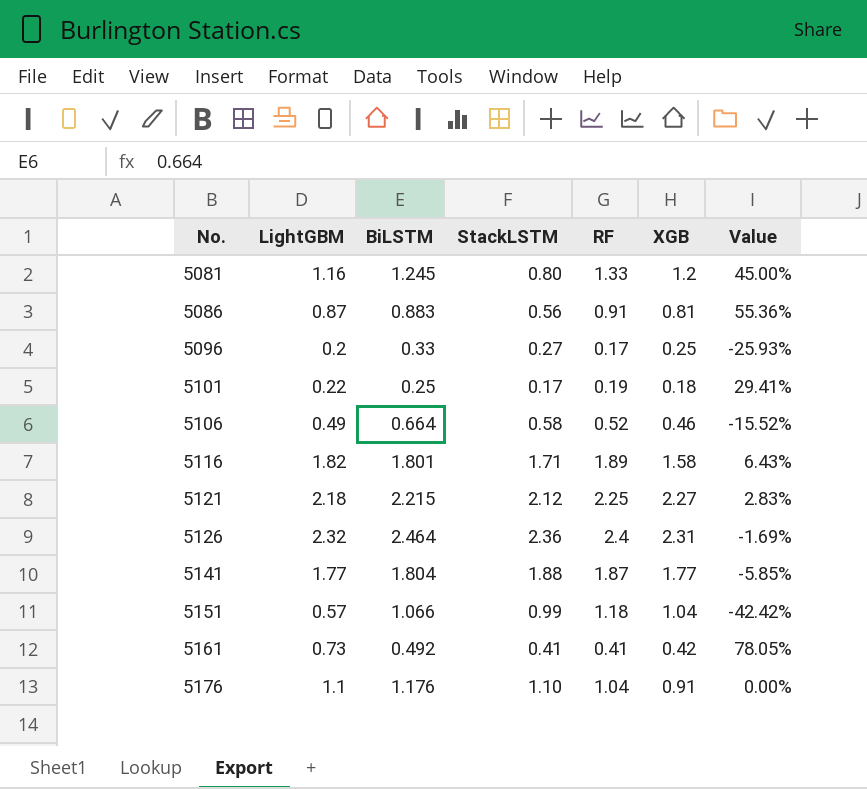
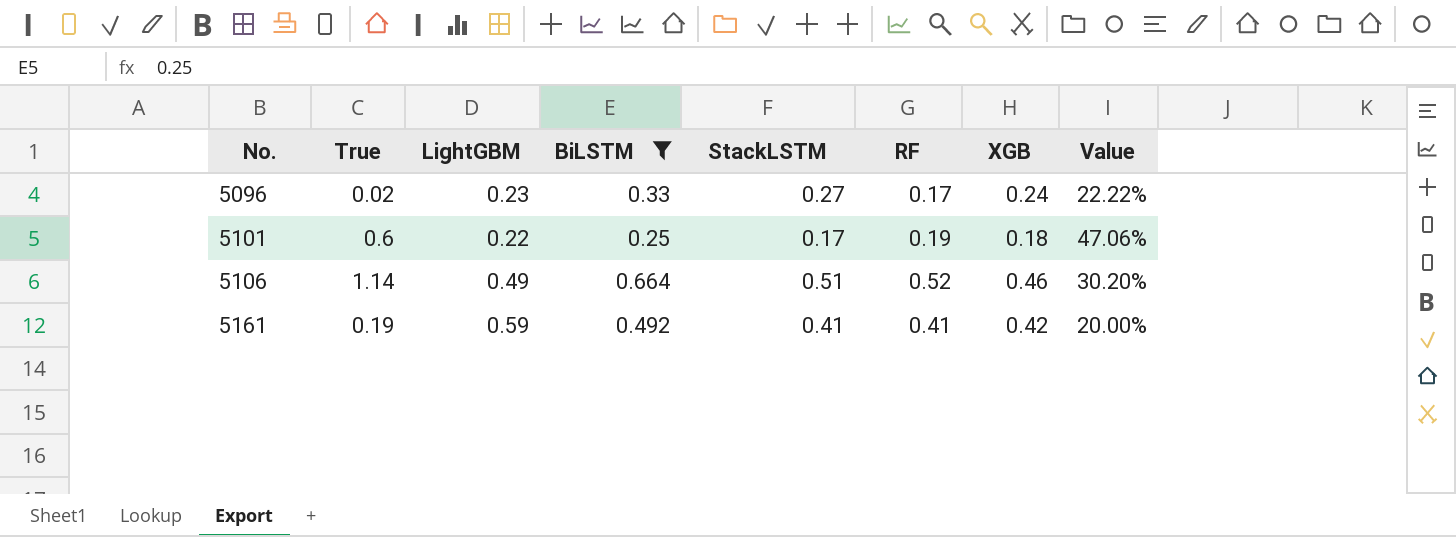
filter: none -> BiLSTM <= 0.664
column True | position: none -> 2
column Value | formula: ([LightGBM] - [StackLSTM]) / [StackLSTM] -> ([BiLSTM] - [StackLSTM]) / [StackLSTM]
5096 | LightGBM: 0.2 -> 0.23
5096 | XGB: 0.25 -> 0.24
5106 | StackLSTM: 0.58 -> 0.51
5161 | LightGBM: 0.73 -> 0.59

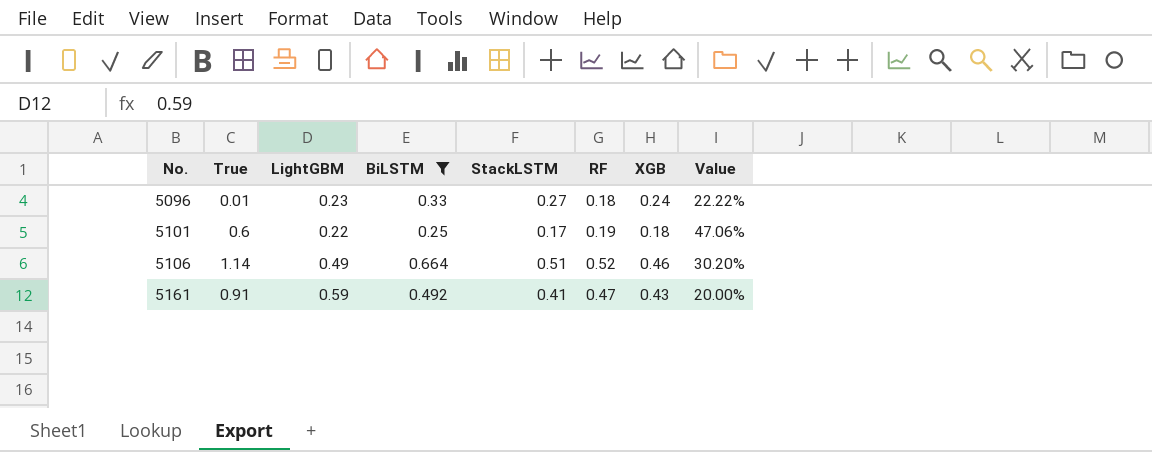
5096 | True: 0.02 -> 0.01
5096 | RF: 0.17 -> 0.18
5161 | True: 0.19 -> 0.91
5161 | RF: 0.41 -> 0.47
5161 | XGB: 0.42 -> 0.43

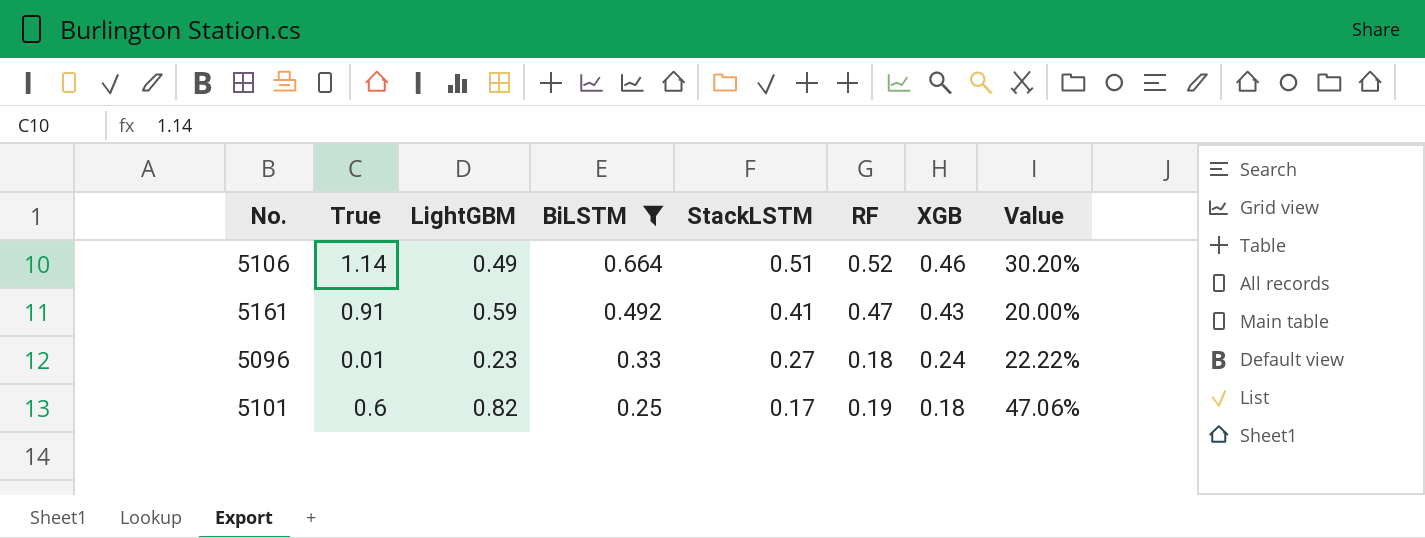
row order: No. ascending -> BiLSTM descending
5101 | LightGBM: 0.22 -> 0.82

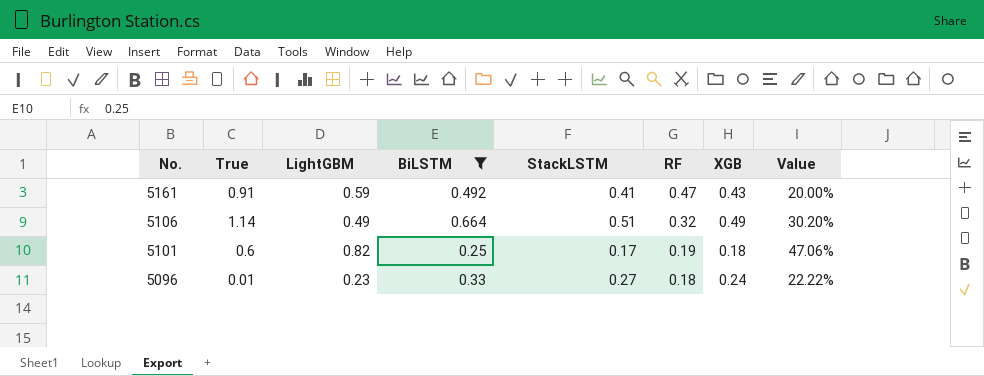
row order: BiLSTM descending -> No. descending
5106 | RF: 0.52 -> 0.32
5106 | XGB: 0.46 -> 0.49

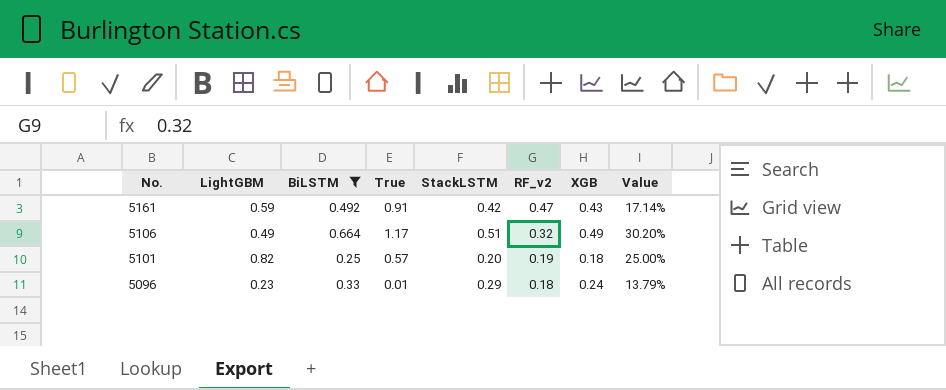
column True | position: 2 -> 4
column name: RF -> RF_v2
5161 | StackLSTM: 0.41 -> 0.42
5161 | Value: 20.00% -> 17.14%
5106 | True: 1.14 -> 1.17
5101 | True: 0.6 -> 0.57
5101 | StackLSTM: 0.17 -> 0.20
5101 | Value: 47.06% -> 25.00%
5096 | StackLSTM: 0.27 -> 0.29
5096 | Value: 22.22% -> 13.79%

